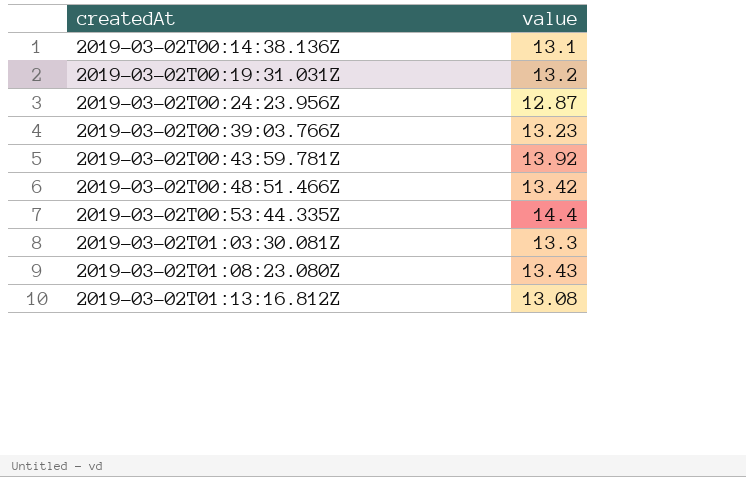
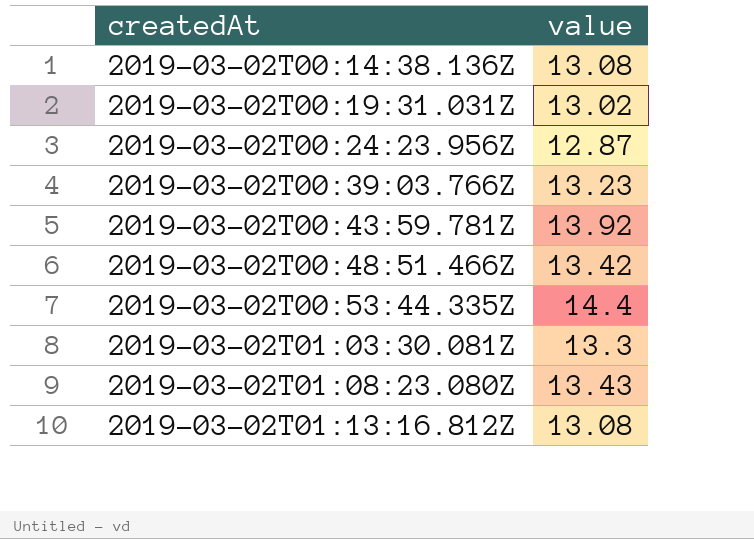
2019-03-02T00:14:38.136Z | value: 13.1 -> 13.08
2019-03-02T00:19:31.031Z | value: 13.2 -> 13.02

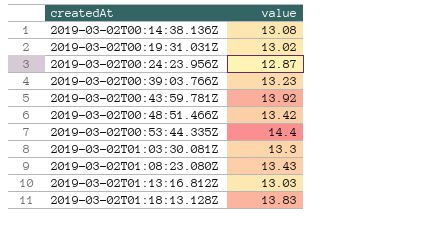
2019-03-02T01:13:16.812Z | value: 13.08 -> 13.03
row 2019-03-02T01:18:13.128Z: none -> 13.83

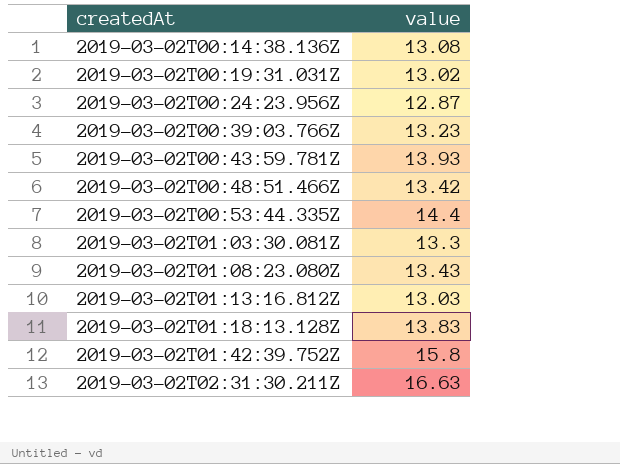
2019-03-02T00:43:59.781Z | value: 13.92 -> 13.93
row 2019-03-02T01:42:39.752Z: none -> 15.8
row 2019-03-02T02:31:30.211Z: none -> 16.63

